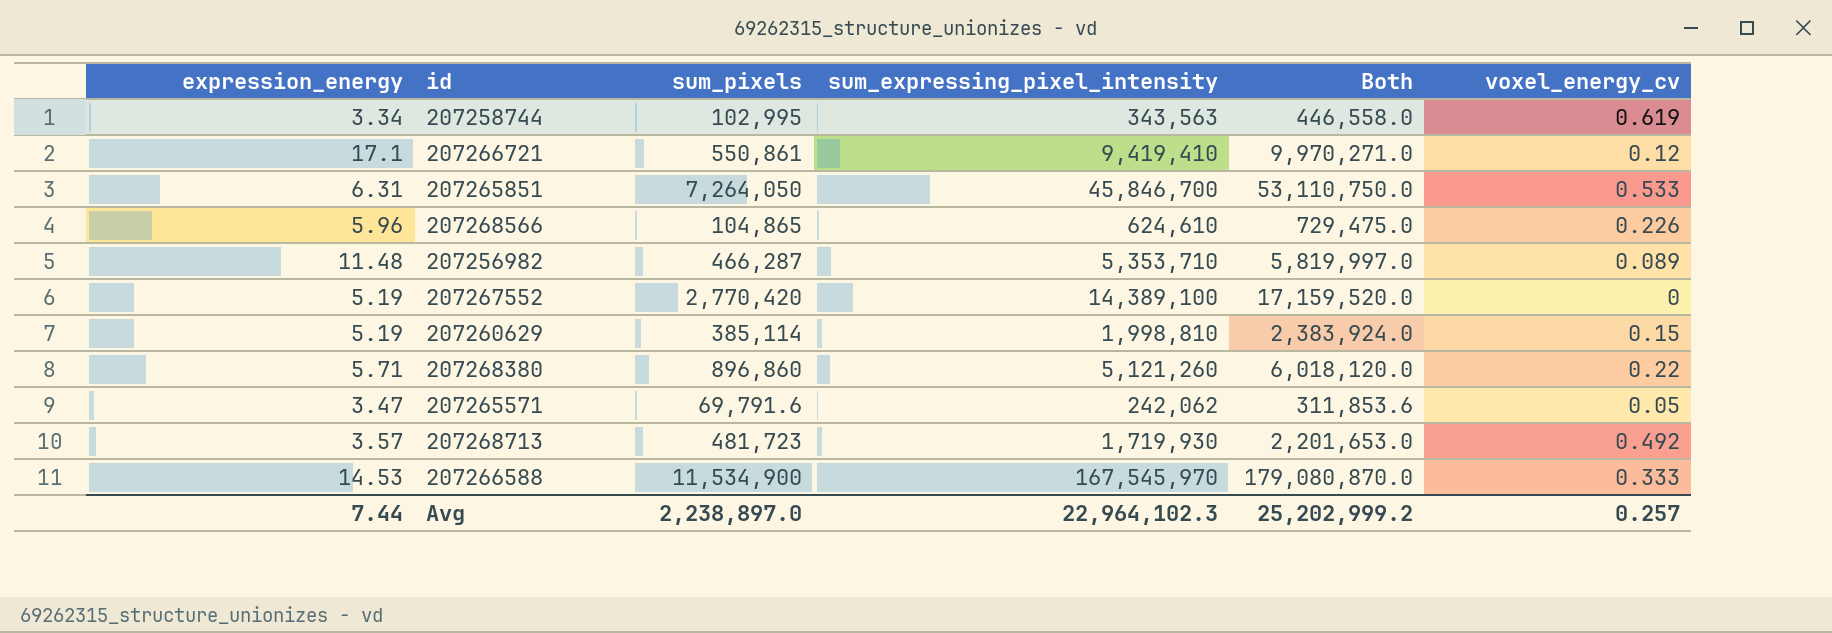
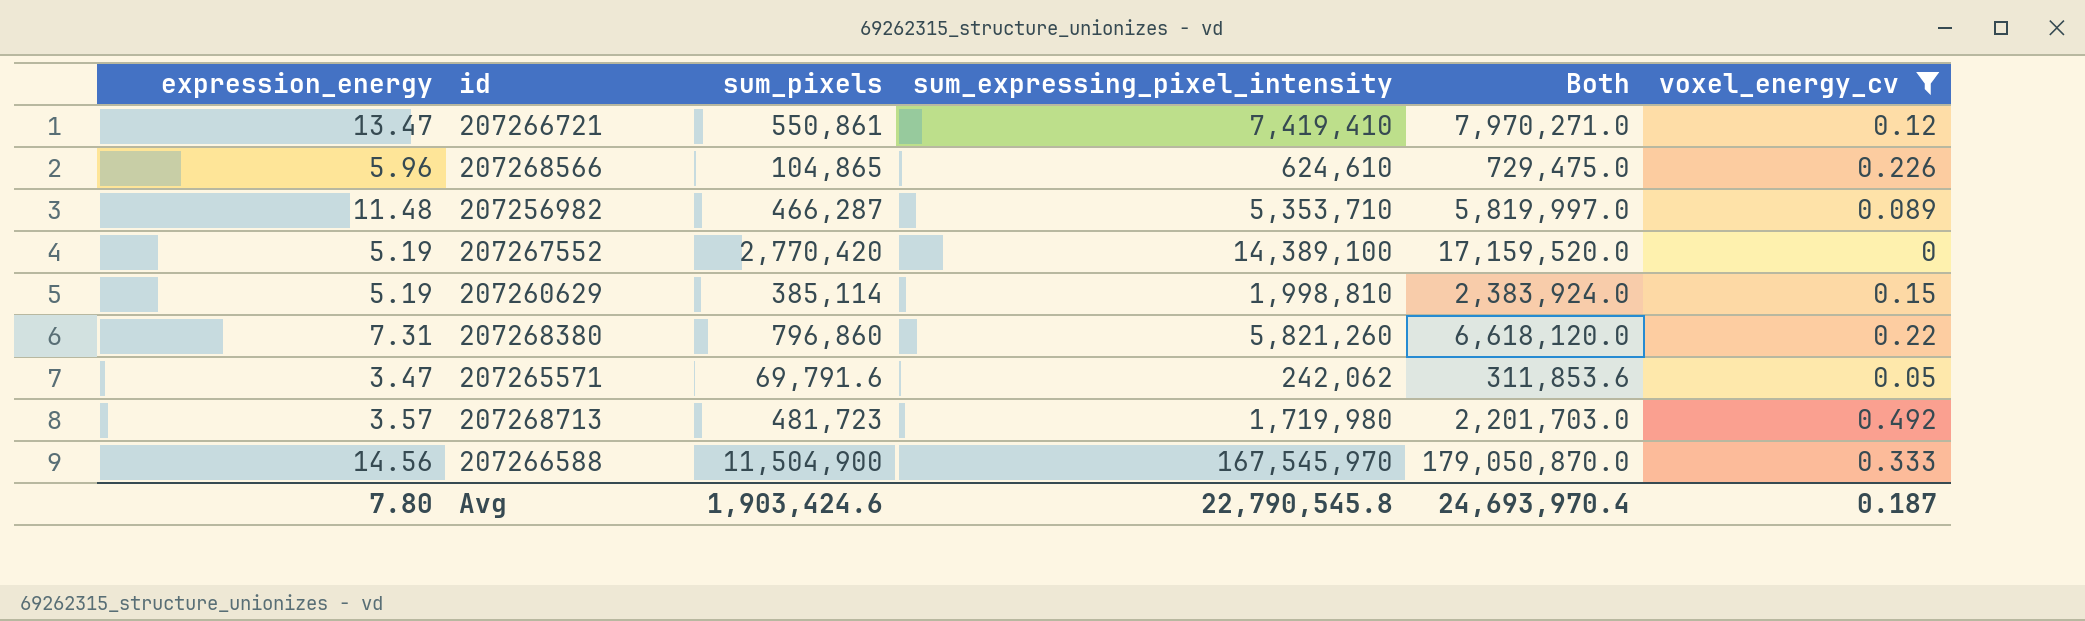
filter: none -> voxel_energy_cv <= 0.492
207266721 | expression_energy: 17.1 -> 13.47
207266721 | sum_expressing_pixel_intensity: 9,419,410 -> 7,419,410
207266721 | Both: 9,970,271.0 -> 7,970,271.0
207268380 | expression_energy: 5.71 -> 7.31
207268380 | sum_pixels: 896,860 -> 796,860
207268380 | sum_expressing_pixel_intensity: 5,121,260 -> 5,821,260
207268380 | Both: 6,018,120.0 -> 6,618,120.0
207268713 | sum_expressing_pixel_intensity: 1,719,930 -> 1,719,980
207268713 | Both: 2,201,653.0 -> 2,201,703.0
207266588 | expression_energy: 14.53 -> 14.56
207266588 | sum_pixels: 11,534,900 -> 11,504,900
207266588 | Both: 179,080,870.0 -> 179,050,870.0
Avg | expression_energy: 7.44 -> 7.80
Avg | sum_pixels: 2,238,897.0 -> 1,903,424.6
Avg | sum_expressing_pixel_intensity: 22,964,102.3 -> 22,790,545.8
Avg | Both: 25,202,999.2 -> 24,693,970.4
Avg | voxel_energy_cv: 0.257 -> 0.187

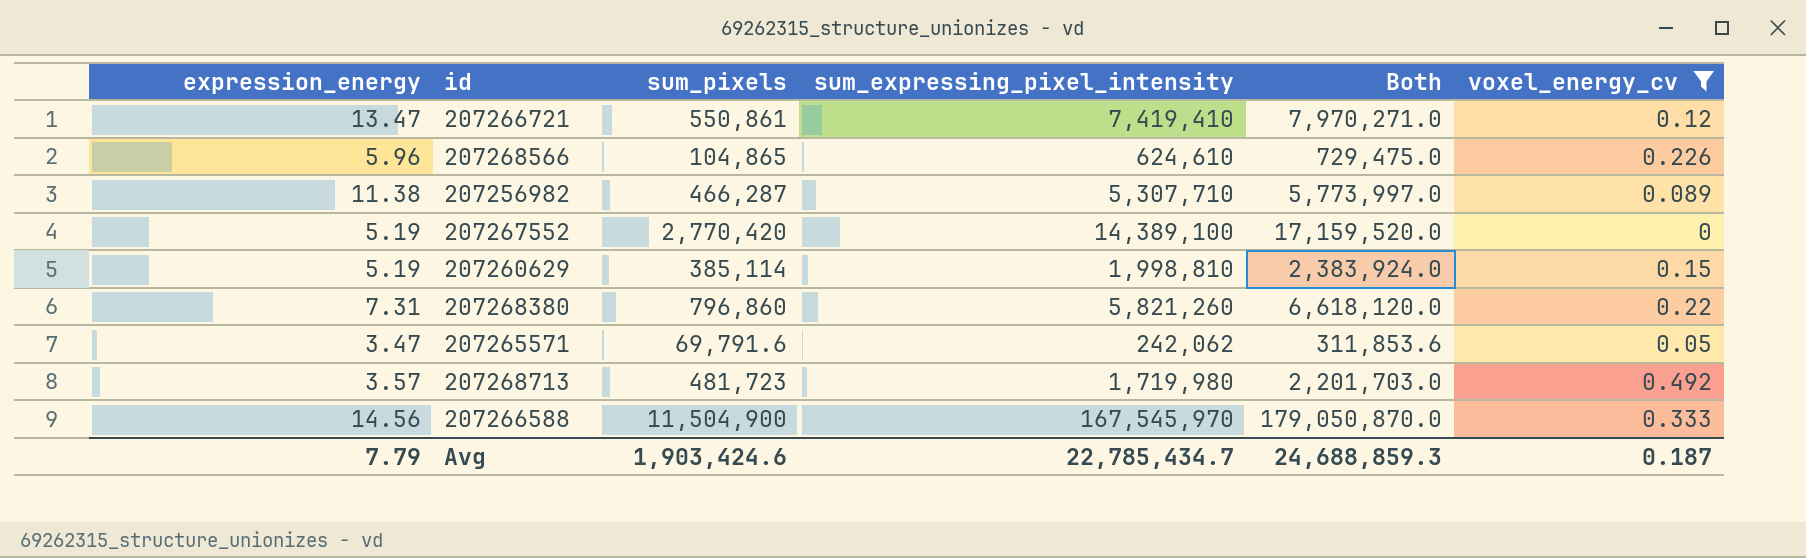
207256982 | expression_energy: 11.48 -> 11.38
207256982 | sum_expressing_pixel_intensity: 5,353,710 -> 5,307,710
207256982 | Both: 5,819,997.0 -> 5,773,997.0
Avg | expression_energy: 7.80 -> 7.79
Avg | sum_expressing_pixel_intensity: 22,790,545.8 -> 22,785,434.7
Avg | Both: 24,693,970.4 -> 24,688,859.3

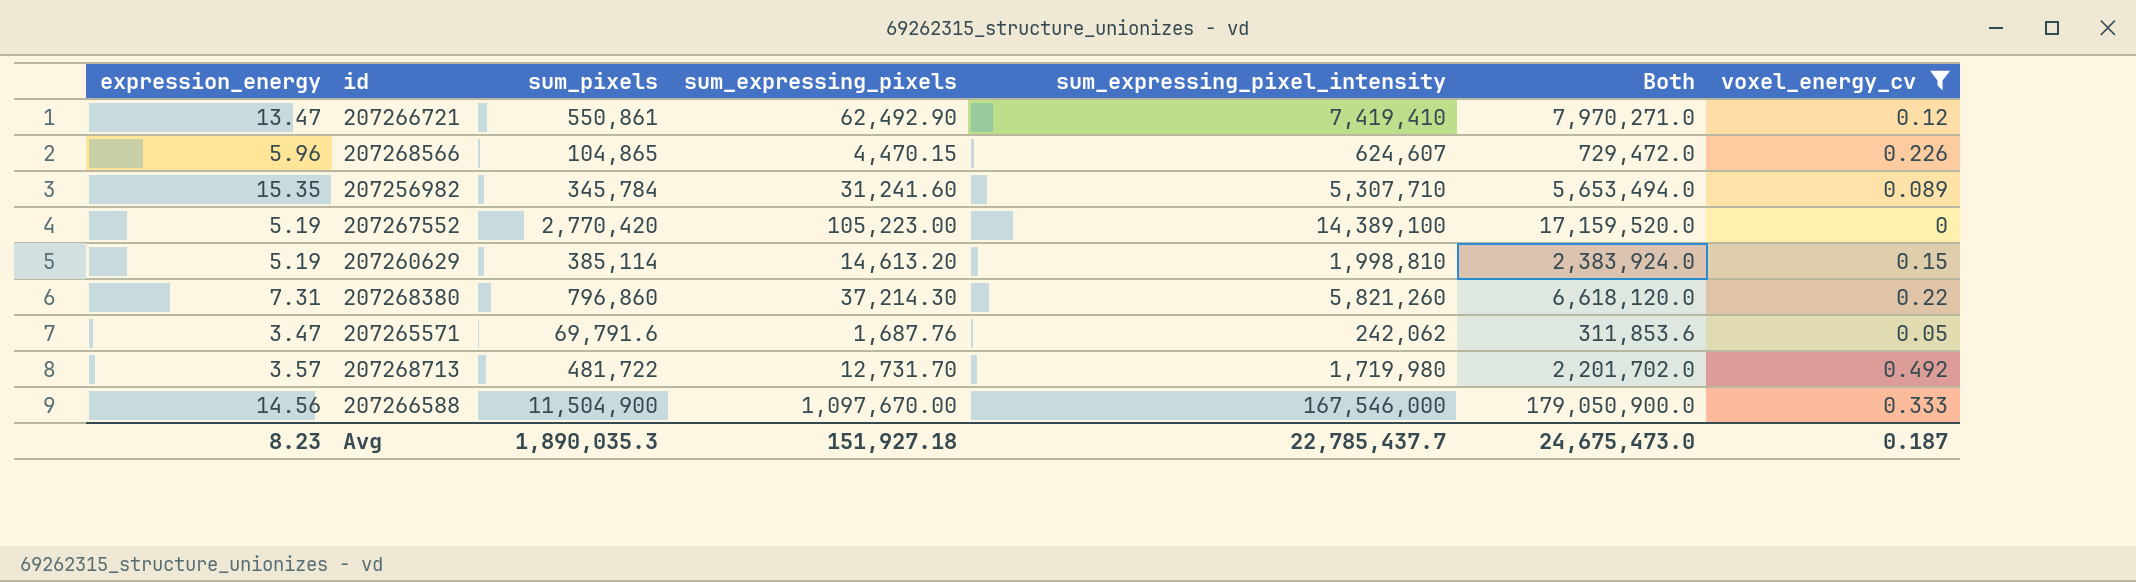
column sum_expressing_pixels | position: none -> 4
207268566 | sum_expressing_pixel_intensity: 624,610 -> 624,607
207268566 | Both: 729,475.0 -> 729,472.0
207256982 | expression_energy: 11.38 -> 15.35
207256982 | sum_pixels: 466,287 -> 345,784
207256982 | Both: 5,773,997.0 -> 5,653,494.0
207268713 | sum_pixels: 481,723 -> 481,722
207268713 | Both: 2,201,703.0 -> 2,201,702.0
207266588 | sum_expressing_pixel_intensity: 167,545,970 -> 167,546,000
207266588 | Both: 179,050,870.0 -> 179,050,900.0
Avg | expression_energy: 7.79 -> 8.23
Avg | sum_pixels: 1,903,424.6 -> 1,890,035.3
Avg | sum_expressing_pixel_intensity: 22,785,434.7 -> 22,785,437.7
Avg | Both: 24,688,859.3 -> 24,675,473.0

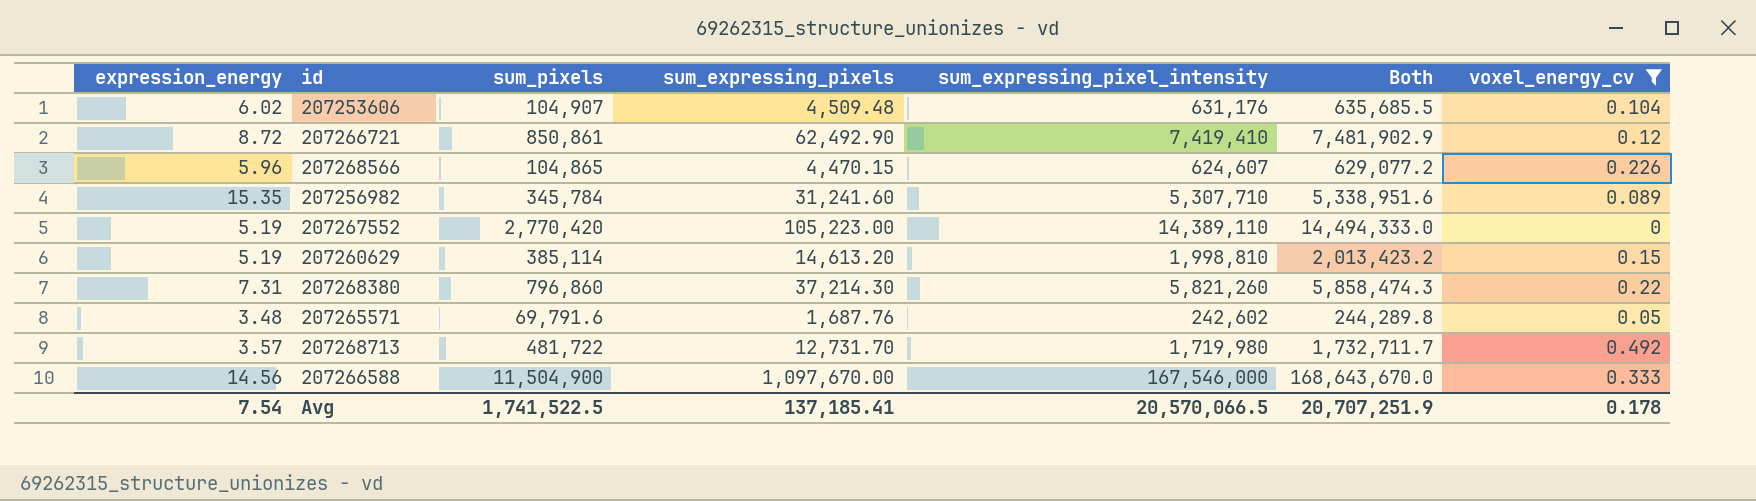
column Both | formula: [sum_pixels] + [sum_expressing_pixel_intensity] -> [sum_expressing_pixels] + [sum_expressing_pixel_intensity]
row 207253606: none -> 6.02 | 104,907 | 4,509.48 | 631,176 | 635,685.5 | 0.104
207266721 | expression_energy: 13.47 -> 8.72
207266721 | sum_pixels: 550,861 -> 850,861
207267552 | sum_expressing_pixel_intensity: 14,389,100 -> 14,389,110
207265571 | expression_energy: 3.47 -> 3.48
207265571 | sum_expressing_pixel_intensity: 242,062 -> 242,602
Avg | expression_energy: 8.23 -> 7.54
Avg | sum_pixels: 1,890,035.3 -> 1,741,522.5
Avg | sum_expressing_pixels: 151,927.18 -> 137,185.41
Avg | sum_expressing_pixel_intensity: 22,785,437.7 -> 20,570,066.5
Avg | Both: 24,675,473.0 -> 20,707,251.9
Avg | voxel_energy_cv: 0.187 -> 0.178

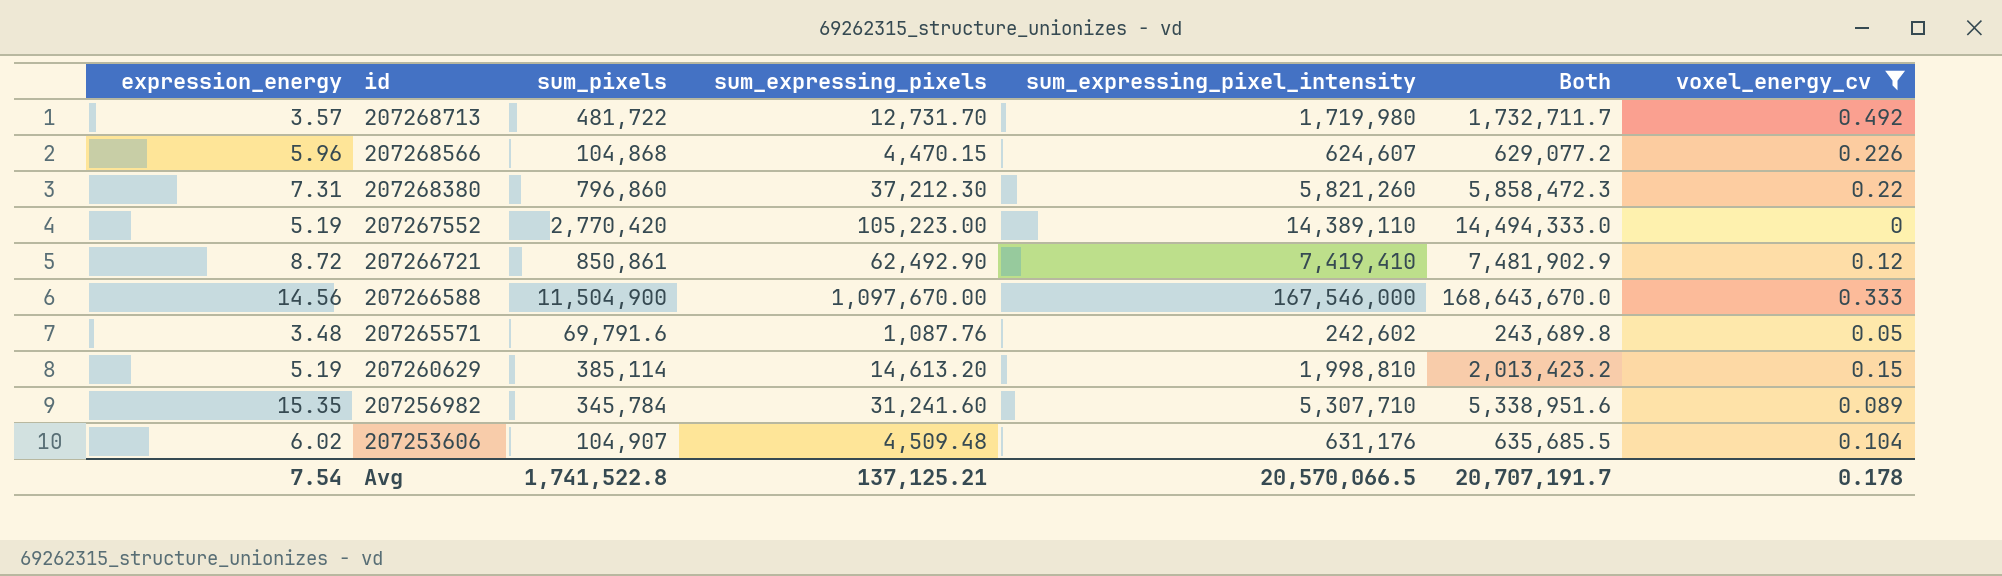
row order: none -> id descending
207268566 | sum_pixels: 104,865 -> 104,868
207268380 | sum_expressing_pixels: 37,214.30 -> 37,212.30
207268380 | Both: 5,858,474.3 -> 5,858,472.3
207265571 | sum_expressing_pixels: 1,687.76 -> 1,087.76
207265571 | Both: 244,289.8 -> 243,689.8
Avg | sum_pixels: 1,741,522.5 -> 1,741,522.8
Avg | sum_expressing_pixels: 137,185.41 -> 137,125.21
Avg | Both: 20,707,251.9 -> 20,707,191.7

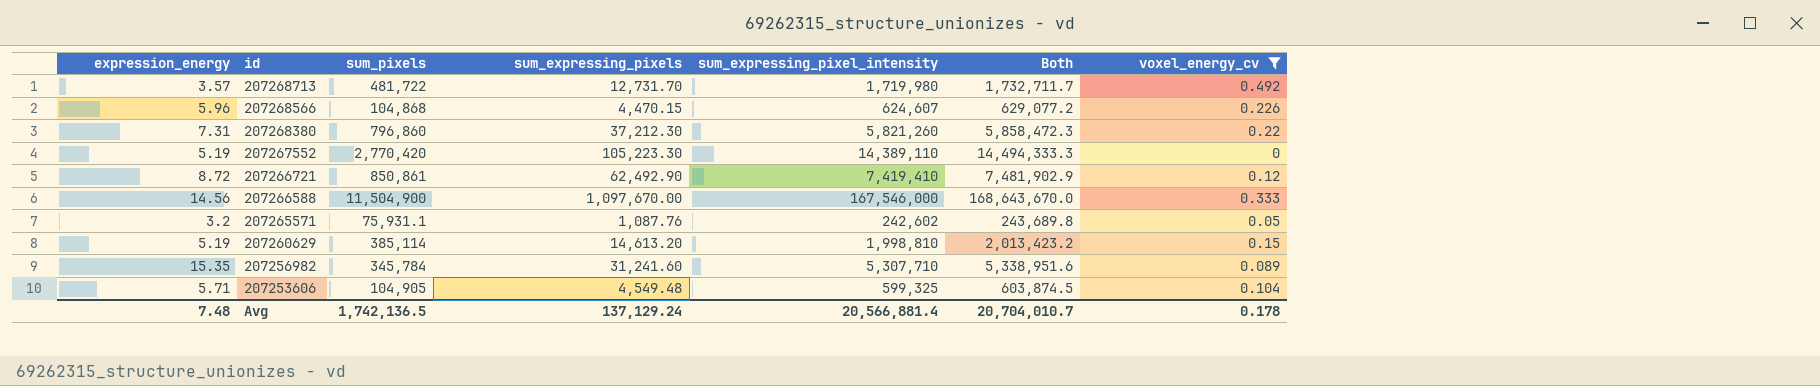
207267552 | sum_expressing_pixels: 105,223.00 -> 105,223.30
207267552 | Both: 14,494,333.0 -> 14,494,333.3
207265571 | expression_energy: 3.48 -> 3.2
207265571 | sum_pixels: 69,791.6 -> 75,931.1
207253606 | expression_energy: 6.02 -> 5.71
207253606 | sum_pixels: 104,907 -> 104,905
207253606 | sum_expressing_pixels: 4,509.48 -> 4,549.48
207253606 | sum_expressing_pixel_intensity: 631,176 -> 599,325
207253606 | Both: 635,685.5 -> 603,874.5
Avg | expression_energy: 7.54 -> 7.48
Avg | sum_pixels: 1,741,522.8 -> 1,742,136.5
Avg | sum_expressing_pixels: 137,125.21 -> 137,129.24
Avg | sum_expressing_pixel_intensity: 20,570,066.5 -> 20,566,881.4
Avg | Both: 20,707,191.7 -> 20,704,010.7

